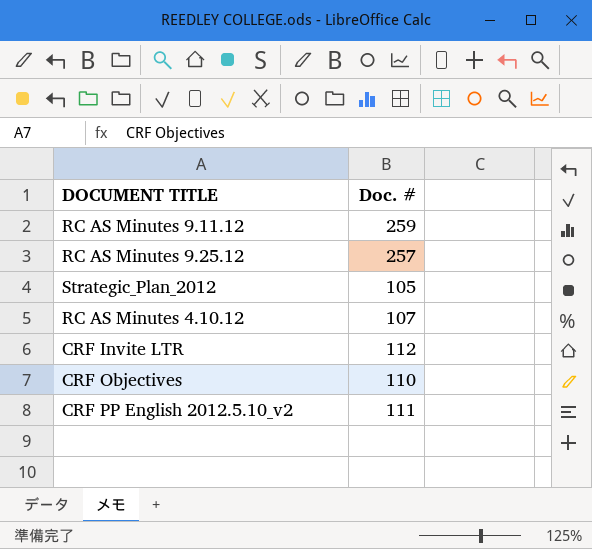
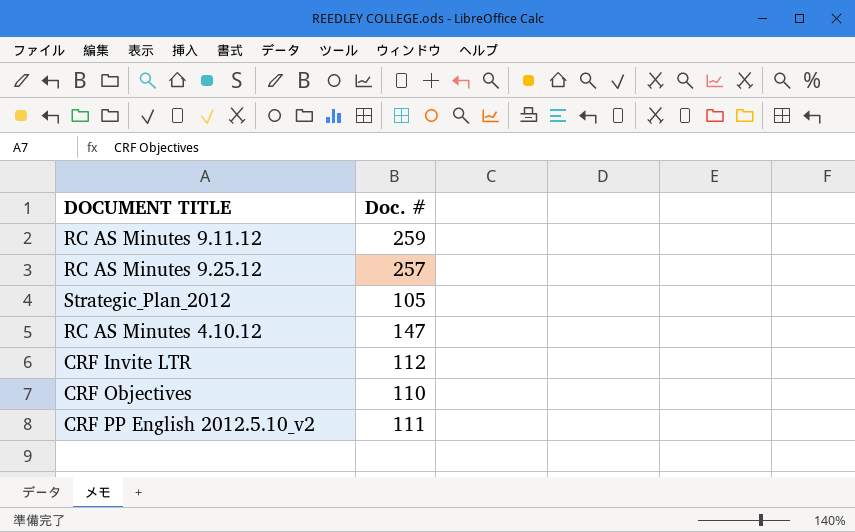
RC AS Minutes 4.10.12 | Doc. #: 107 -> 147

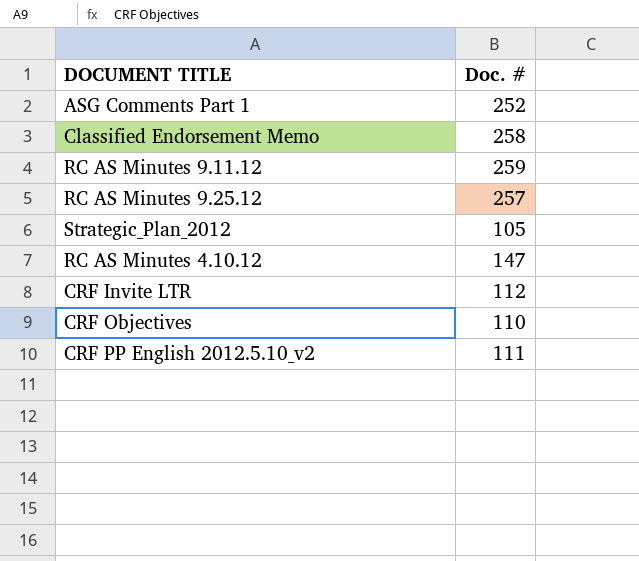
row ASG Comments Part 1: none -> 252
row Classified Endorsement Memo: none -> 258

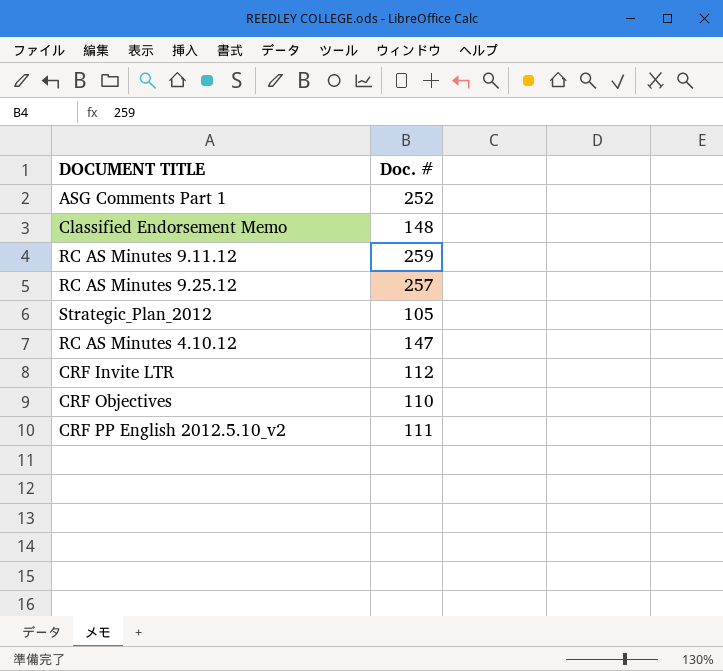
Classified Endorsement Memo | Doc. #: 258 -> 148

